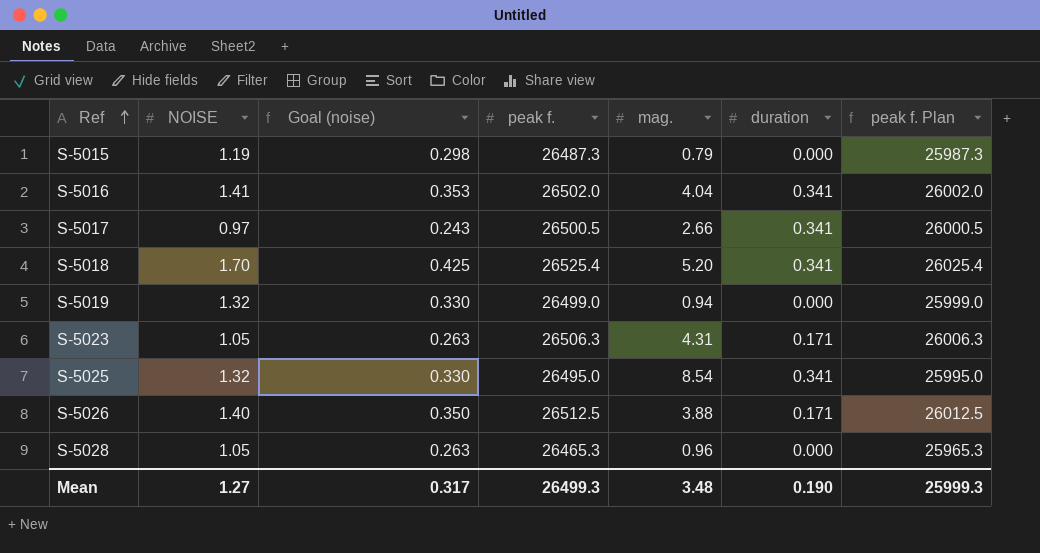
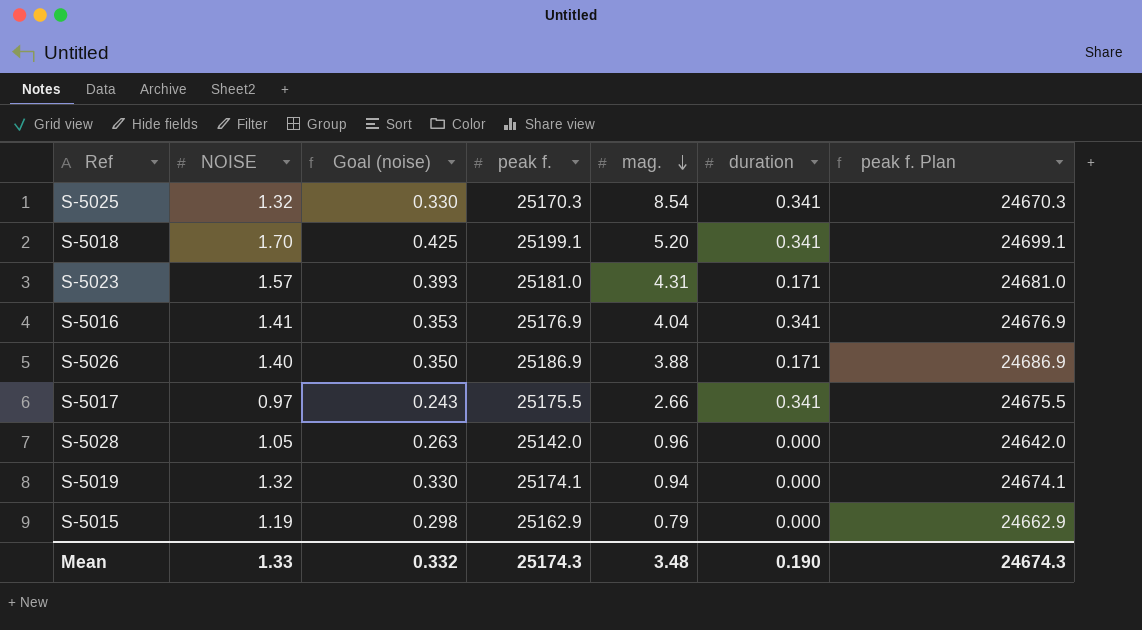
row order: Ref ascending -> mag. descending
S-5025 | peak f.: 26495.0 -> 25170.3
S-5025 | peak f. Plan: 25995.0 -> 24670.3
S-5018 | peak f.: 26525.4 -> 25199.1
S-5018 | peak f. Plan: 26025.4 -> 24699.1
S-5023 | NOISE: 1.05 -> 1.57
S-5023 | Goal (noise): 0.263 -> 0.393
S-5023 | peak f.: 26506.3 -> 25181.0
S-5023 | peak f. Plan: 26006.3 -> 24681.0
S-5016 | peak f.: 26502.0 -> 25176.9
S-5016 | peak f. Plan: 26002.0 -> 24676.9
S-5026 | peak f.: 26512.5 -> 25186.9
S-5026 | peak f. Plan: 26012.5 -> 24686.9
S-5017 | peak f.: 26500.5 -> 25175.5
S-5017 | peak f. Plan: 26000.5 -> 24675.5
S-5028 | peak f.: 26465.3 -> 25142.0
S-5028 | peak f. Plan: 25965.3 -> 24642.0
S-5019 | peak f.: 26499.0 -> 25174.1
S-5019 | peak f. Plan: 25999.0 -> 24674.1
S-5015 | peak f.: 26487.3 -> 25162.9
S-5015 | peak f. Plan: 25987.3 -> 24662.9
Mean | NOISE: 1.27 -> 1.33
Mean | Goal (noise): 0.317 -> 0.332
Mean | peak f.: 26499.3 -> 25174.3
Mean | peak f. Plan: 25999.3 -> 24674.3

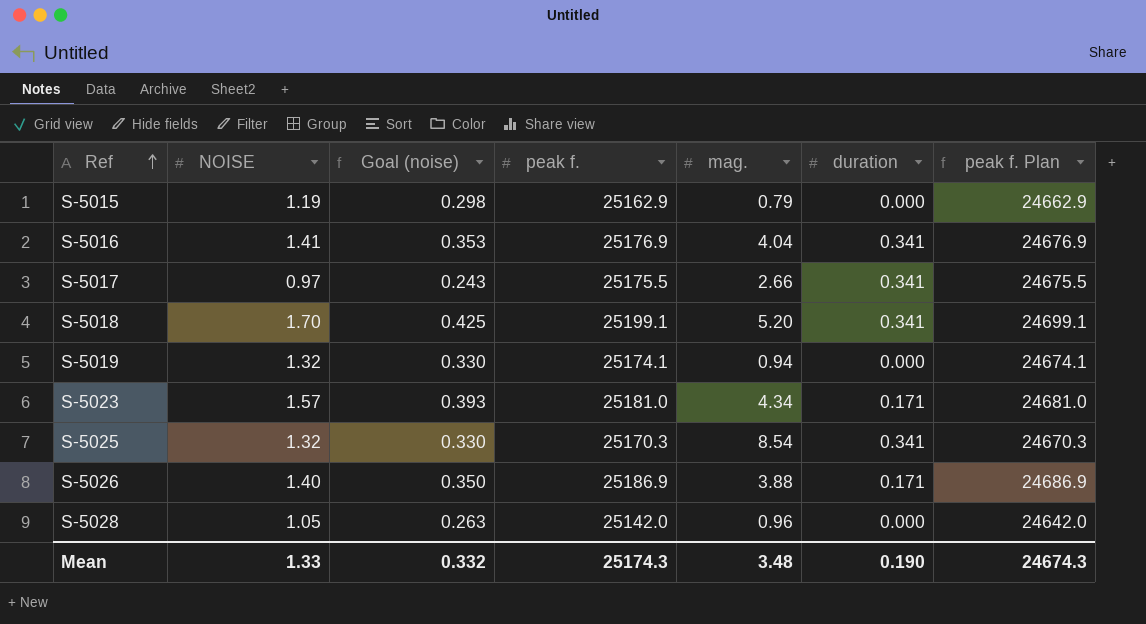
row order: mag. descending -> Ref ascending
S-5023 | mag.: 4.31 -> 4.34

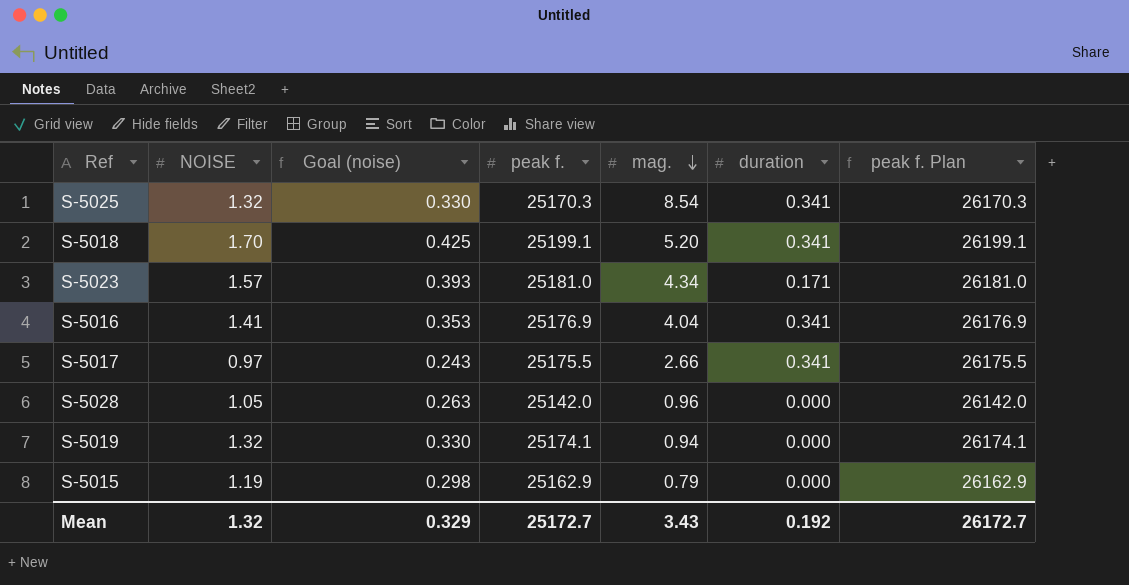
row order: Ref ascending -> mag. descending
column peak f. Plan | formula: [peak f.] - 500 -> [peak f.] + 1000
row S-5026: 1.40 | 0.350 | 25186.9 | 3.88 | 0.171 | 24686.9 -> none
Mean | NOISE: 1.33 -> 1.32
Mean | Goal (noise): 0.332 -> 0.329
Mean | peak f.: 25174.3 -> 25172.7
Mean | mag.: 3.48 -> 3.43
Mean | duration: 0.190 -> 0.192
Mean | peak f. Plan: 24674.3 -> 26172.7

